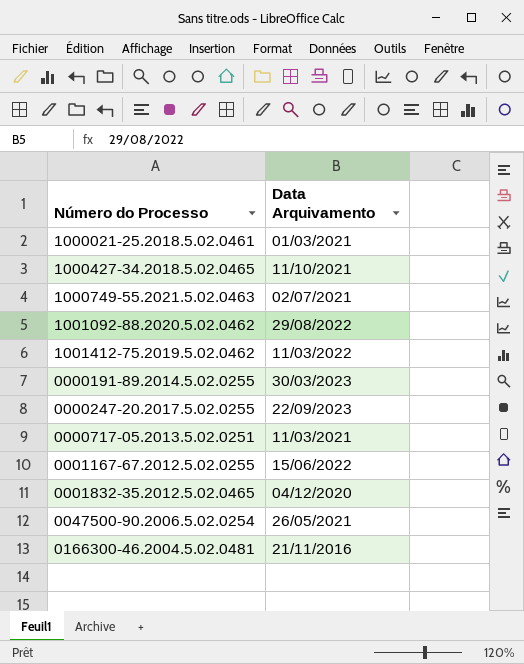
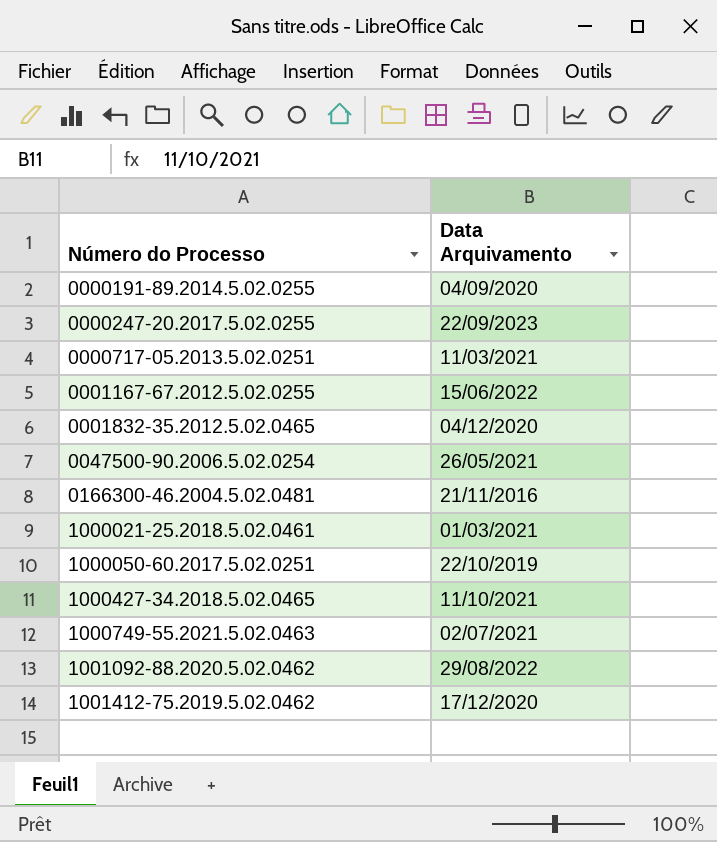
row order: none -> Número do Processo ascending
0000191-89.2014.5.02.0255 | Data Arquivamento: 30/03/2023 -> 04/09/2020
row 1000050-60.2017.5.02.0251: none -> 22/10/2019
1001412-75.2019.5.02.0462 | Data Arquivamento: 11/03/2022 -> 17/12/2020

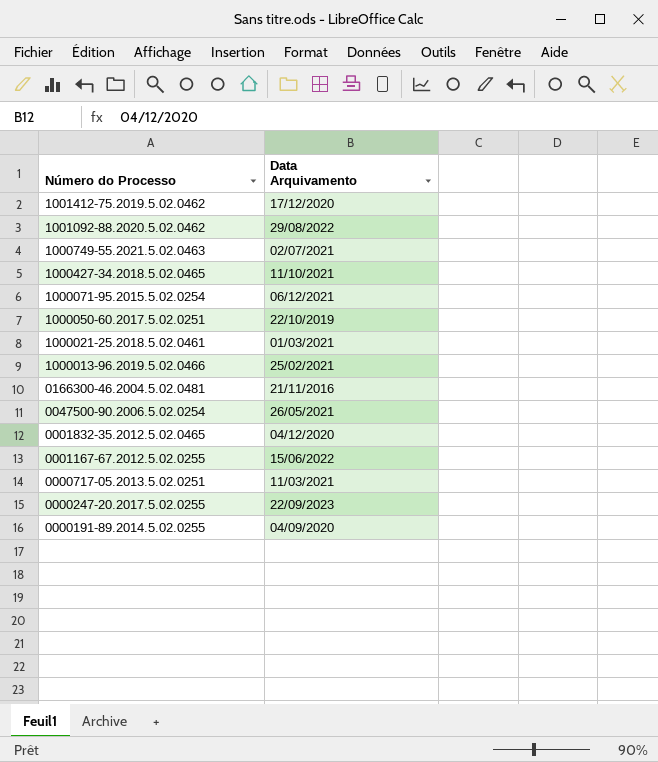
row order: Número do Processo ascending -> Número do Processo descending
row 1000071-95.2015.5.02.0254: none -> 06/12/2021
row 1000013-96.2019.5.02.0466: none -> 25/02/2021

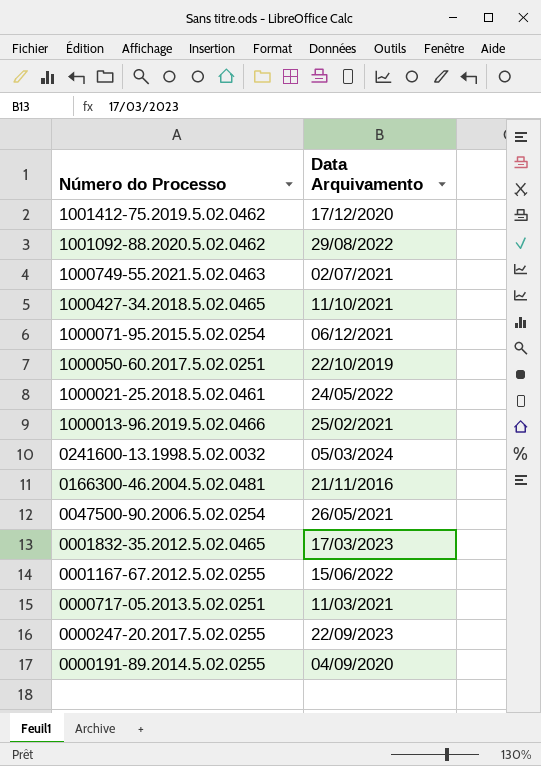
1000021-25.2018.5.02.0461 | Data Arquivamento: 01/03/2021 -> 24/05/2022
row 0241600-13.1998.5.02.0032: none -> 05/03/2024
0001832-35.2012.5.02.0465 | Data Arquivamento: 04/12/2020 -> 17/03/2023

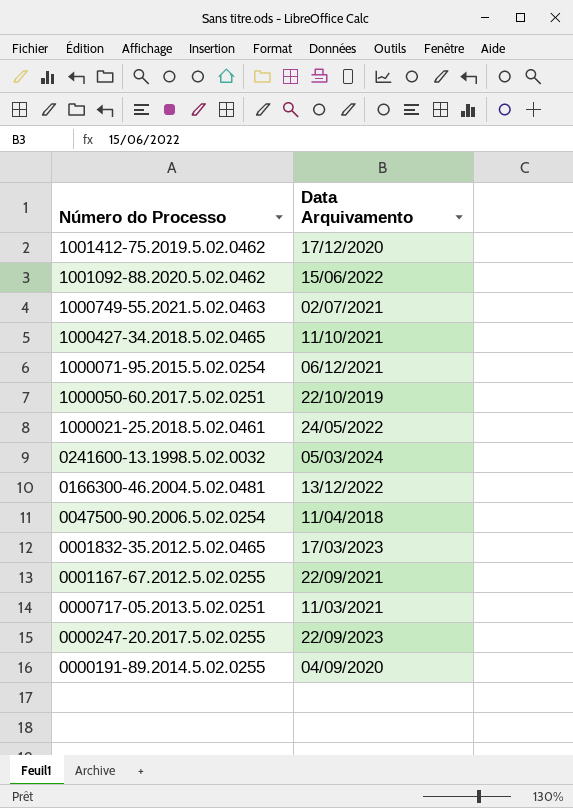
row 1000013-96.2019.5.02.0466: 25/02/2021 -> none
1001092-88.2020.5.02.0462 | Data Arquivamento: 29/08/2022 -> 15/06/2022
0166300-46.2004.5.02.0481 | Data Arquivamento: 21/11/2016 -> 13/12/2022
0047500-90.2006.5.02.0254 | Data Arquivamento: 26/05/2021 -> 11/04/2018
0001167-67.2012.5.02.0255 | Data Arquivamento: 15/06/2022 -> 22/09/2021

